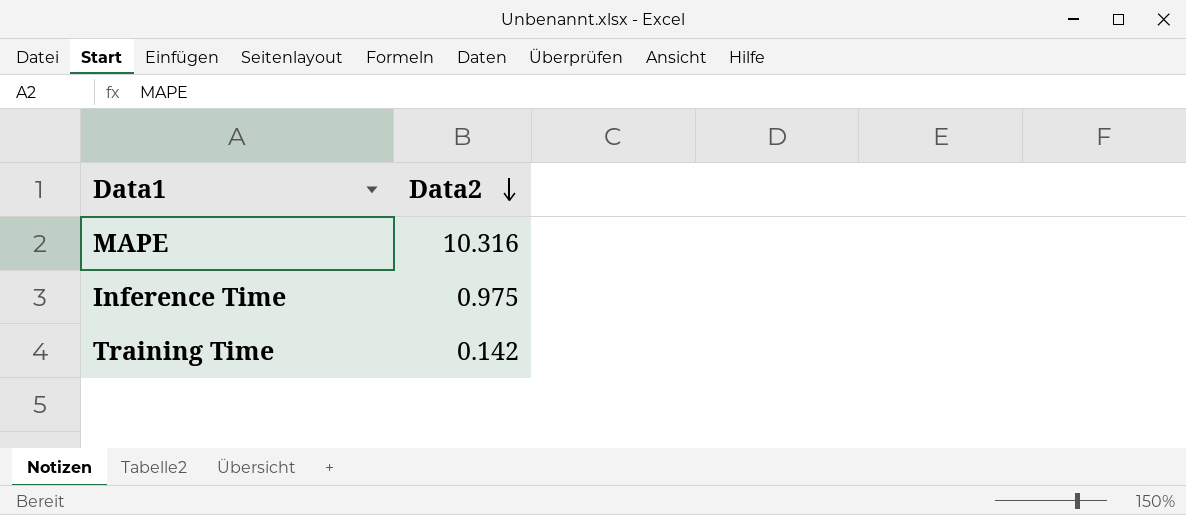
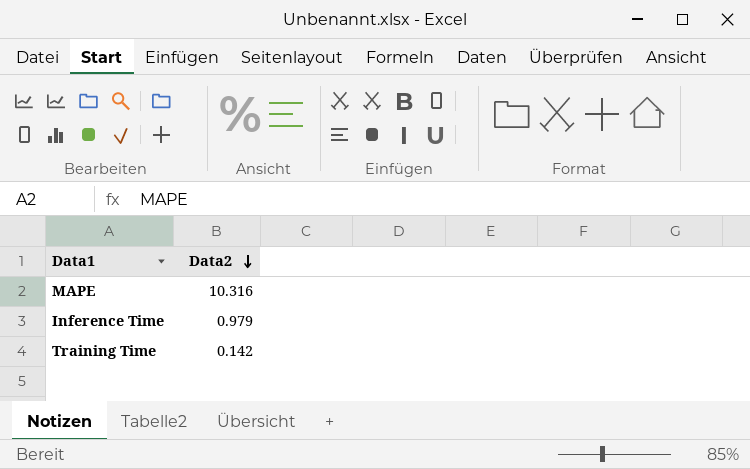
Inference Time | Data2: 0.975 -> 0.979

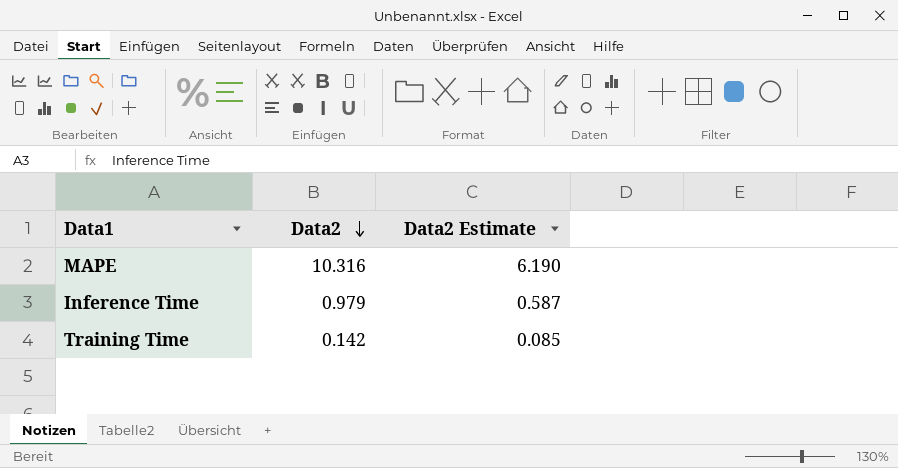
column Data2 Estimate | formula: none -> [Data2] * 0.6

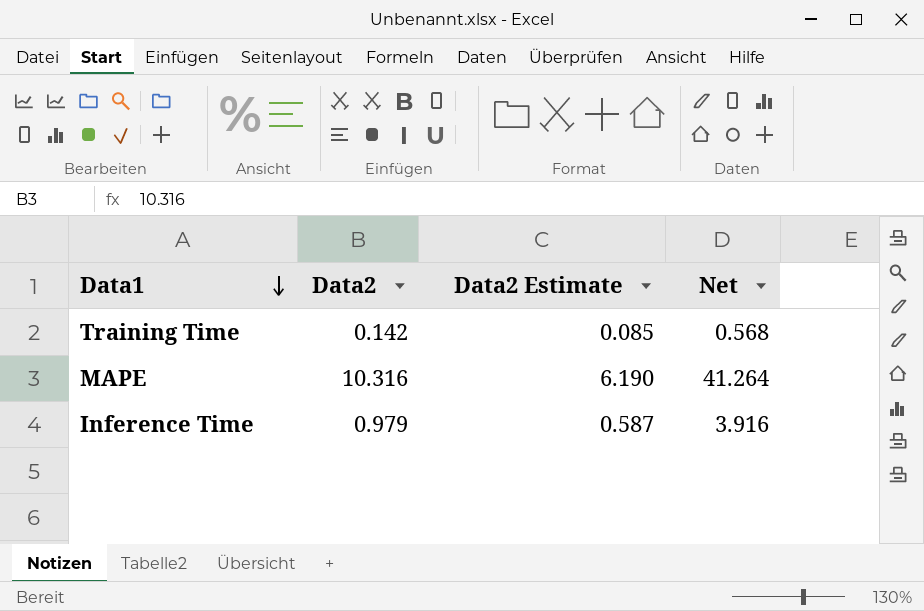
row order: Data2 descending -> Data1 descending
column Net | formula: none -> [Data2] * 4

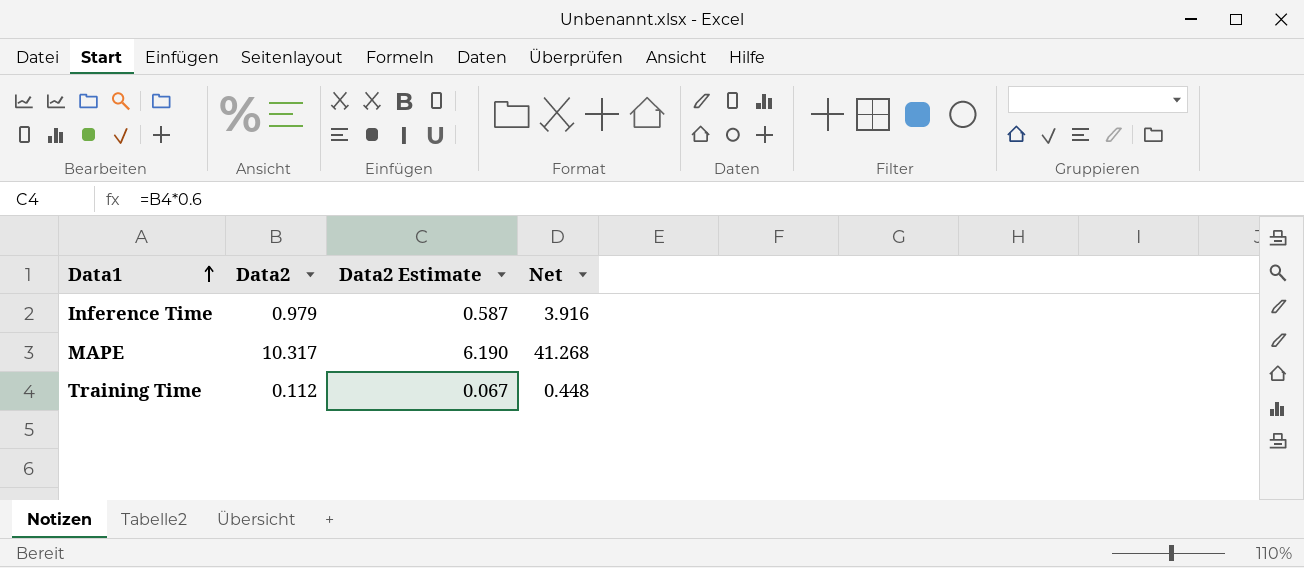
row order: Data1 descending -> Data1 ascending
MAPE | Data2: 10.316 -> 10.317
MAPE | Net: 41.264 -> 41.268
Training Time | Data2: 0.142 -> 0.112
Training Time | Data2 Estimate: 0.085 -> 0.067
Training Time | Net: 0.568 -> 0.448

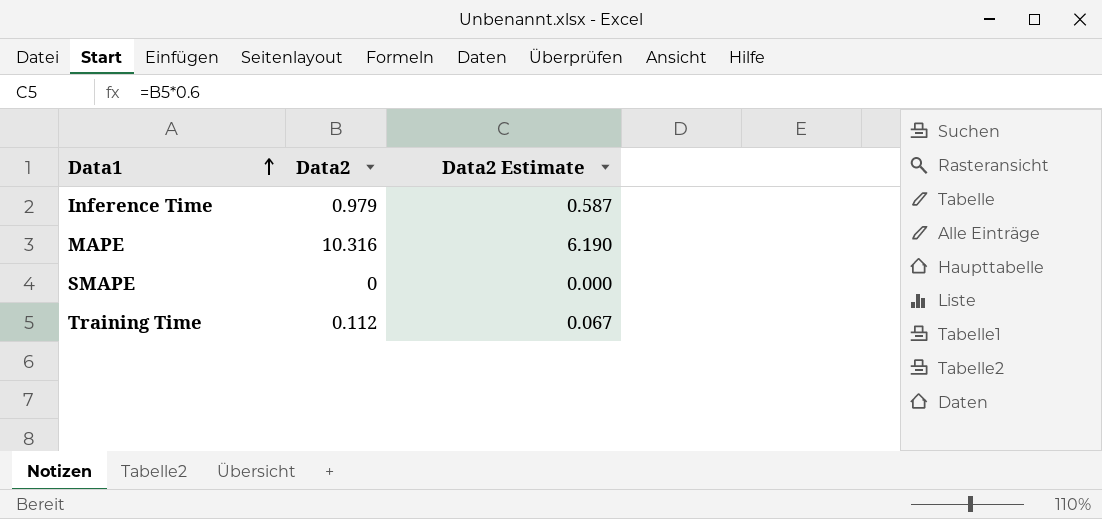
column Net | formula: [Data2] * 4 -> none
MAPE | Data2: 10.317 -> 10.316
row SMAPE: none -> 0 | 0.000

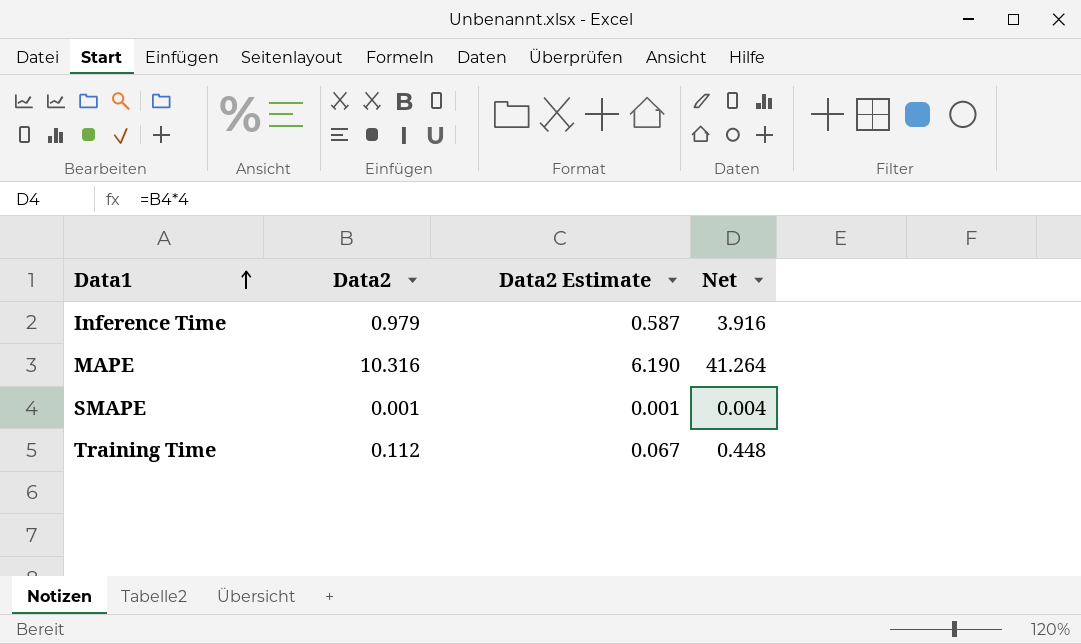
column Net | formula: none -> [Data2] * 4
SMAPE | Data2: 0 -> 0.001
SMAPE | Data2 Estimate: 0.000 -> 0.001

